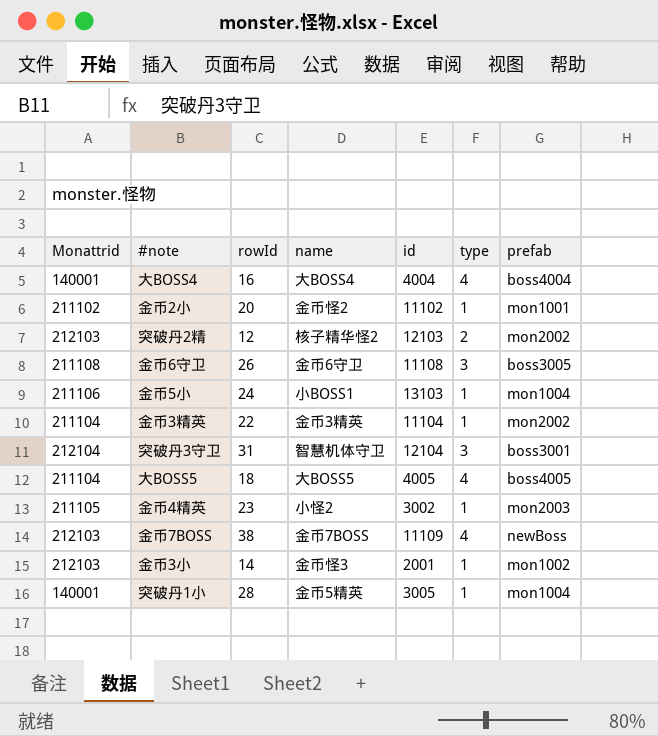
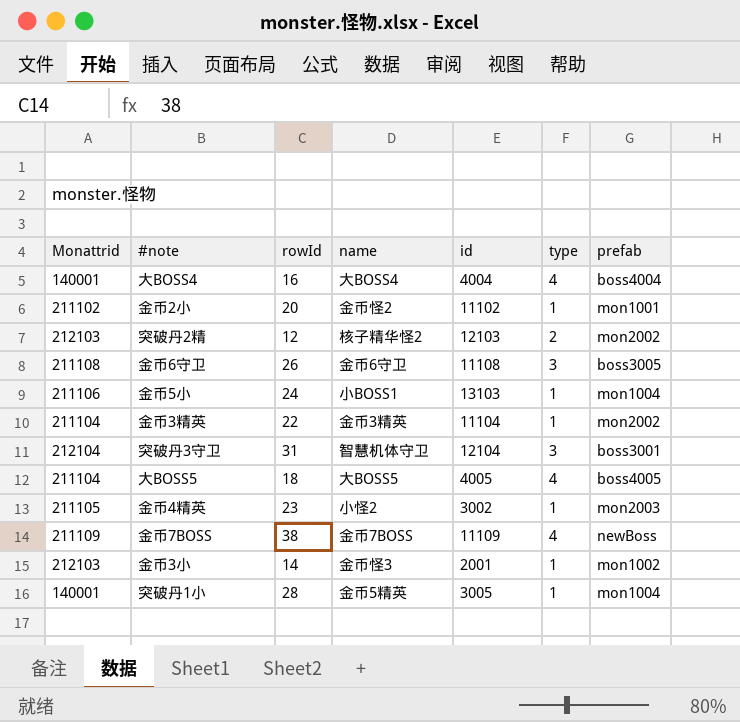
金币7BOSS | Monattrid: 212103 -> 211109

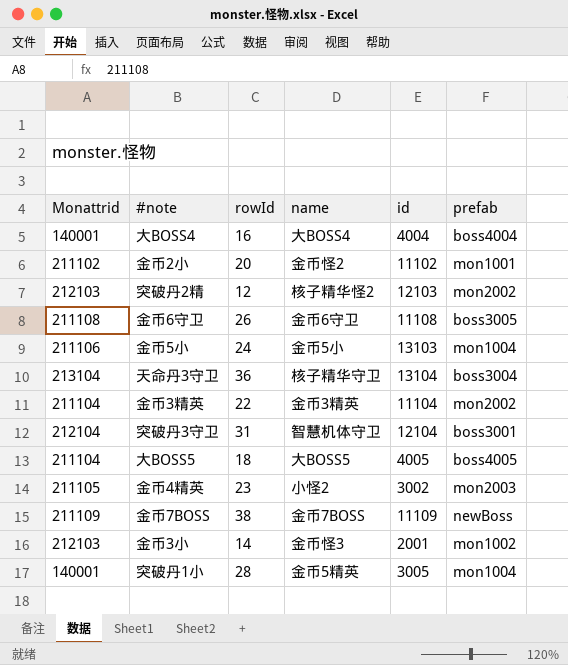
column type | position: 6 -> none
金币5小 | name: 小BOSS1 -> 金币5小
row 天命丹3守卫: none -> 213104 | 36 | 核子精华守卫 | 13104 | boss3004

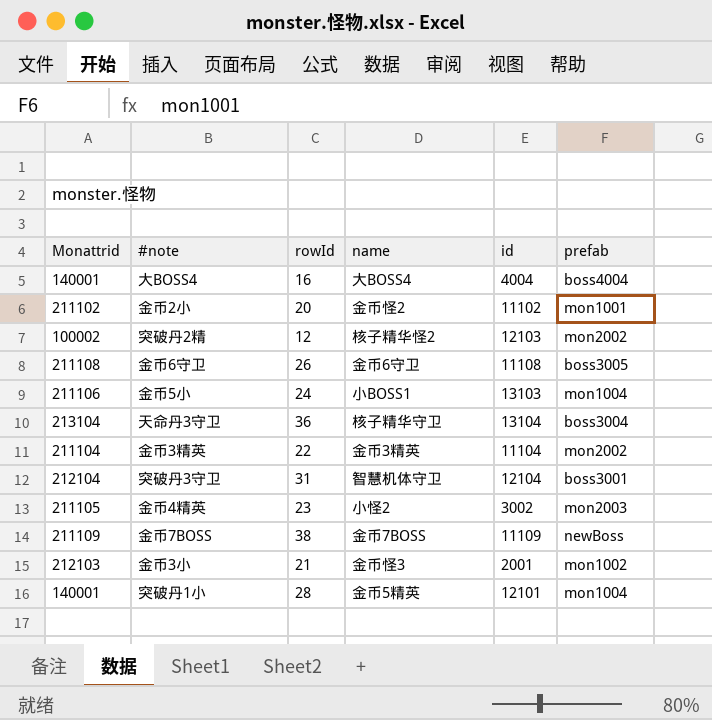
row 大BOSS5: 211104 | 18 | 大BOSS5 | 4005 | boss4005 -> none
突破丹2精 | Monattrid: 212103 -> 100002
金币5小 | name: 金币5小 -> 小BOSS1
金币3小 | rowId: 14 -> 21
突破丹1小 | id: 3005 -> 12101

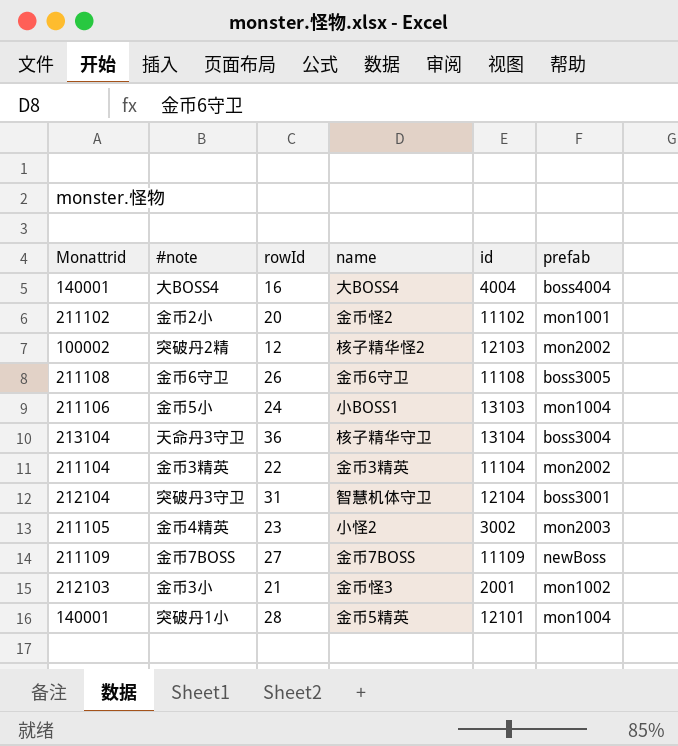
金币7BOSS | rowId: 38 -> 27

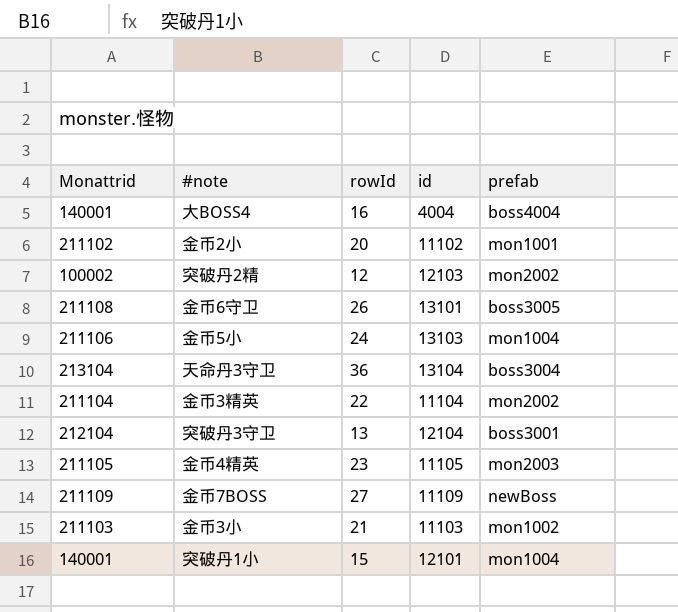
column name | position: 4 -> none
金币6守卫 | id: 11108 -> 13101
突破丹3守卫 | rowId: 31 -> 13
金币4精英 | id: 3002 -> 11105
金币3小 | Monattrid: 212103 -> 211103
金币3小 | id: 2001 -> 11103
突破丹1小 | rowId: 28 -> 15

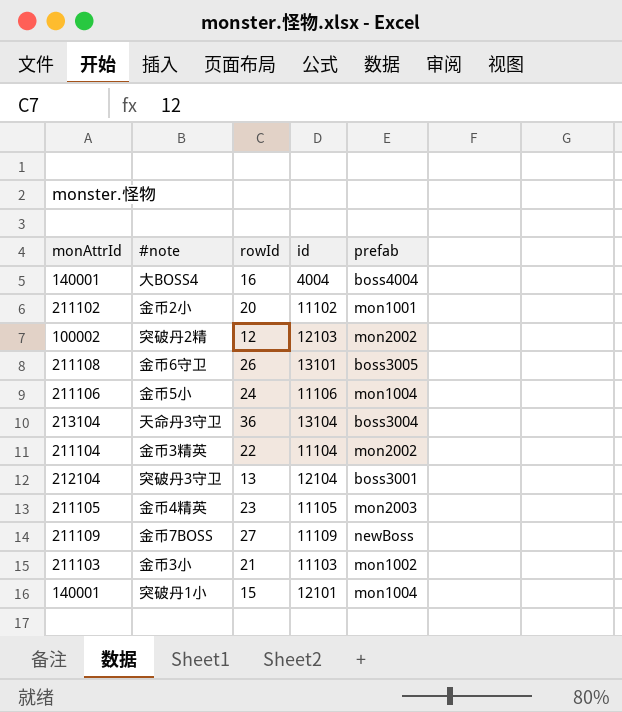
column name: Monattrid -> monAttrId
金币5小 | id: 13103 -> 11106

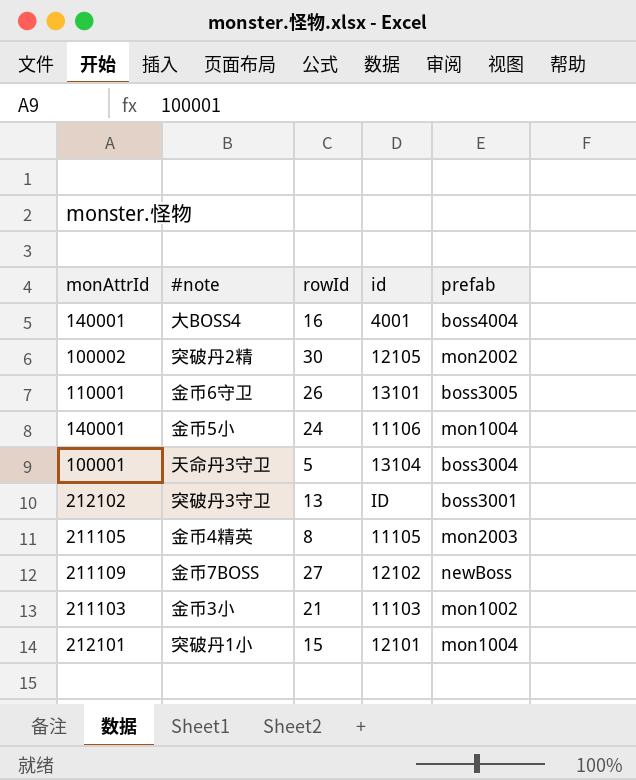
row 金币2小: 211102 | 20 | 11102 | mon1001 -> none
row 金币3精英: 211104 | 22 | 11104 | mon2002 -> none
大BOSS4 | id: 4004 -> 4001
突破丹2精 | rowId: 12 -> 30
突破丹2精 | id: 12103 -> 12105
金币6守卫 | monAttrId: 211108 -> 110001
金币5小 | monAttrId: 211106 -> 140001
天命丹3守卫 | monAttrId: 213104 -> 100001
天命丹3守卫 | rowId: 36 -> 5
突破丹3守卫 | monAttrId: 212104 -> 212102
突破丹3守卫 | id: 12104 -> ID
金币4精英 | rowId: 23 -> 8
金币7BOSS | id: 11109 -> 12102
突破丹1小 | monAttrId: 140001 -> 212101

